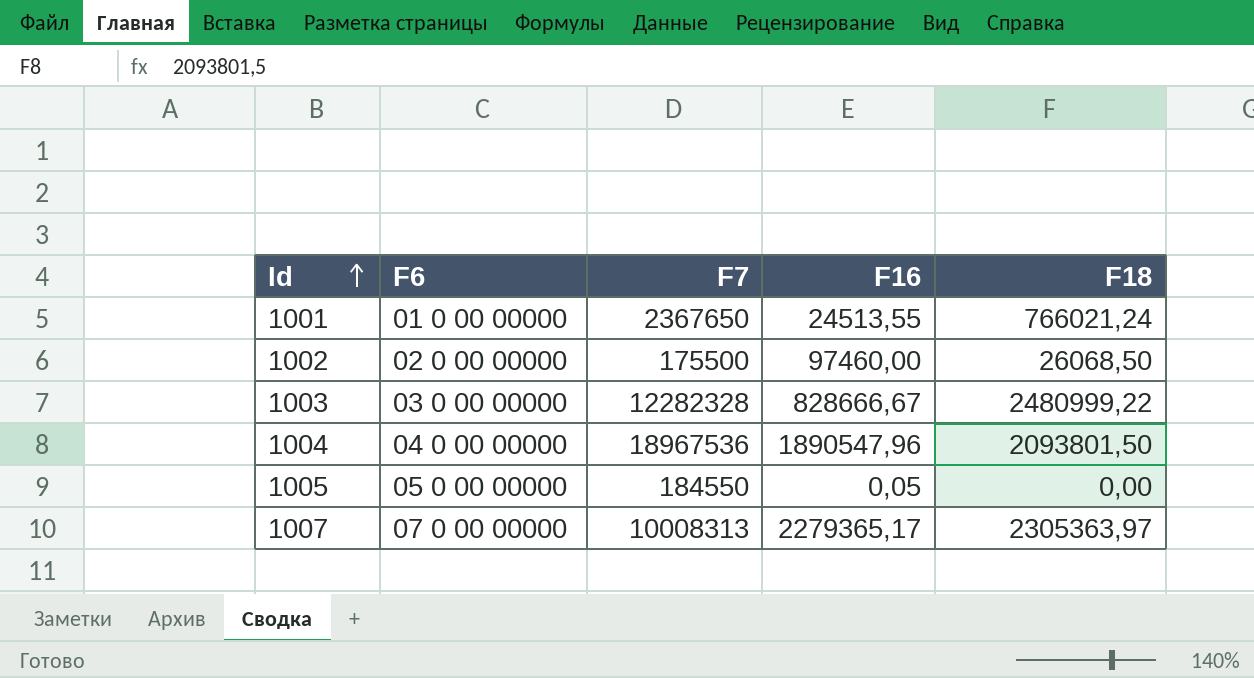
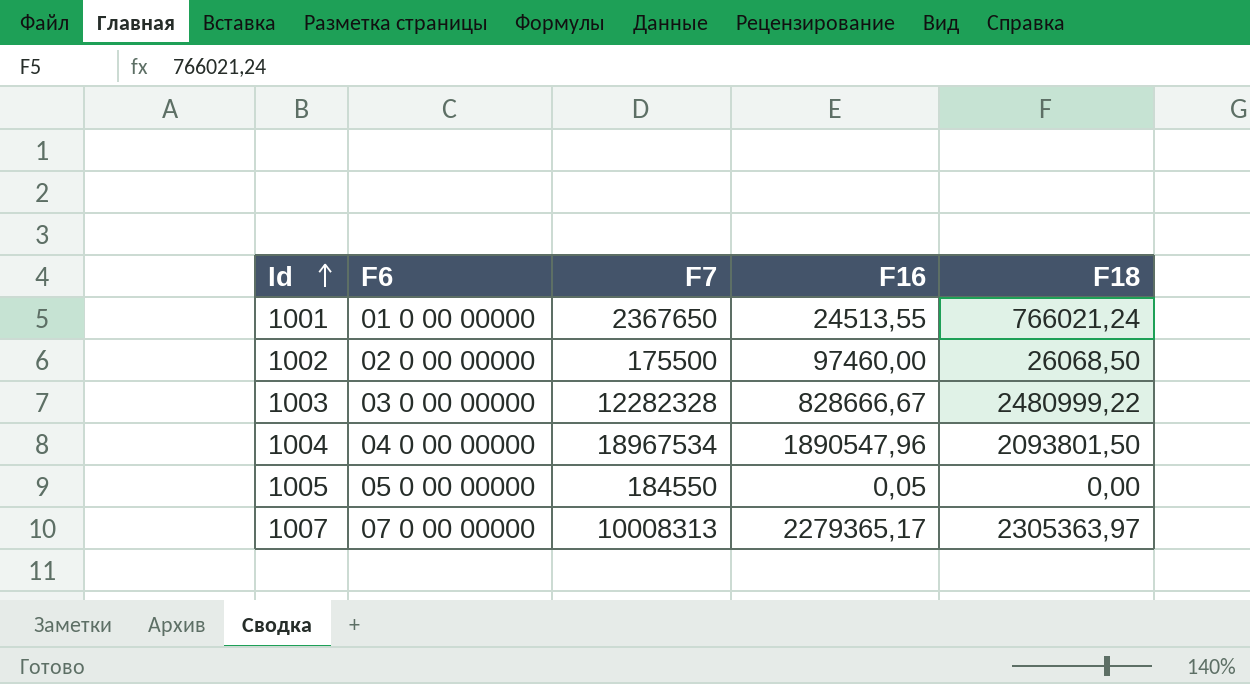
1004 | F7: 18967536 -> 18967534

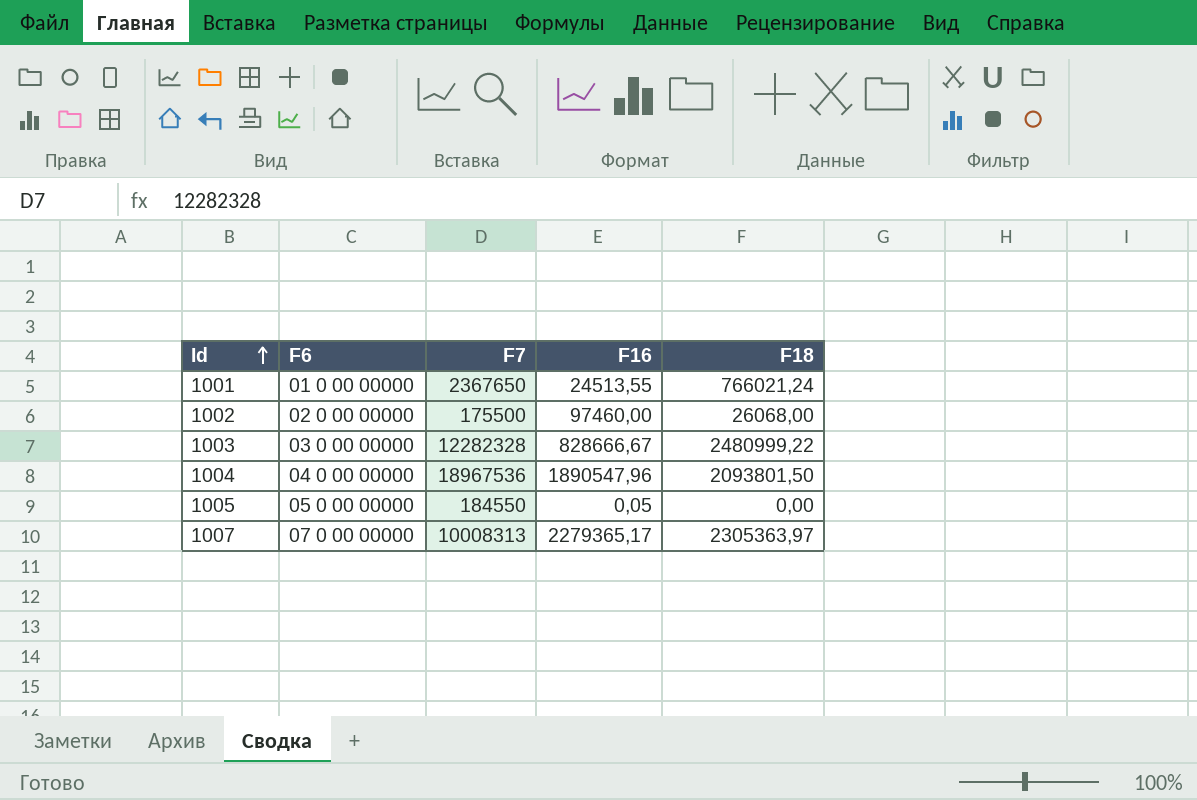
1002 | F18: 26068,50 -> 26068,00
1004 | F7: 18967534 -> 18967536

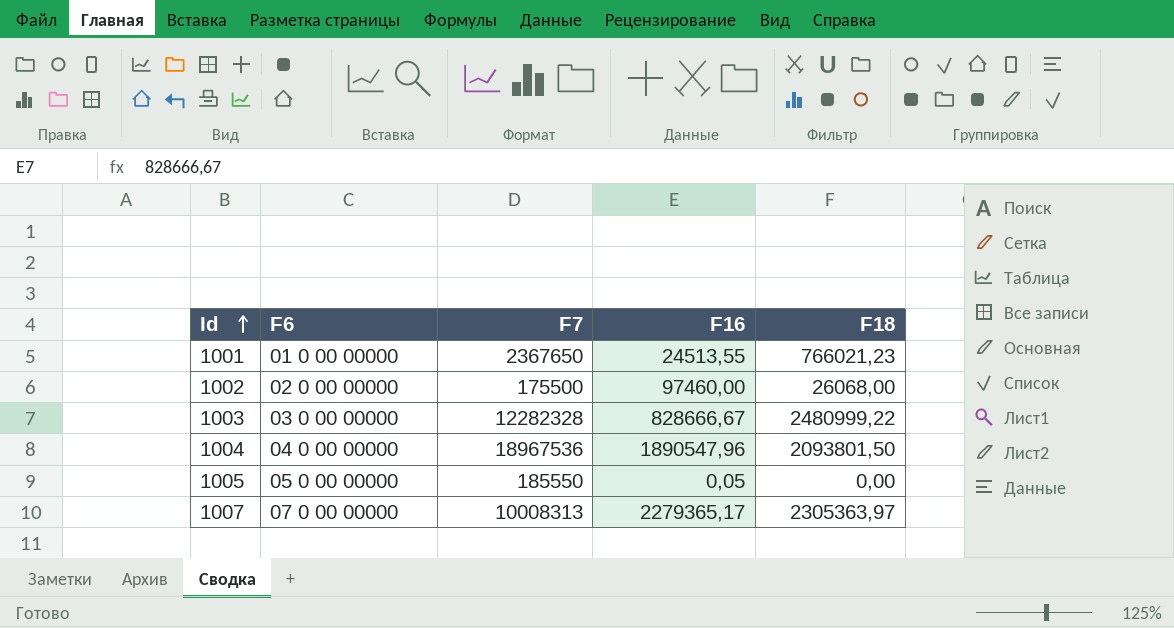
1001 | F18: 766021,24 -> 766021,23
1005 | F7: 184550 -> 185550

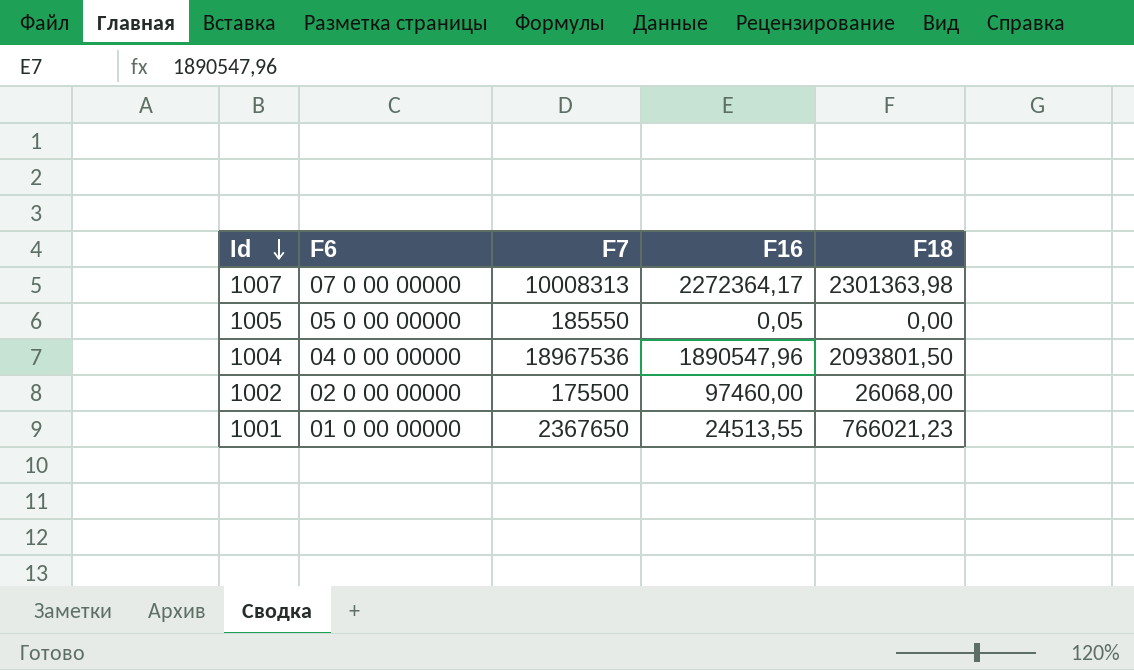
row order: Id ascending -> Id descending
row 1003: 03 0 00 00000 | 12282328 | 828666,67 | 2480999,22 -> none
1007 | F16: 2279365,17 -> 2272364,17
1007 | F18: 2305363,97 -> 2301363,98

